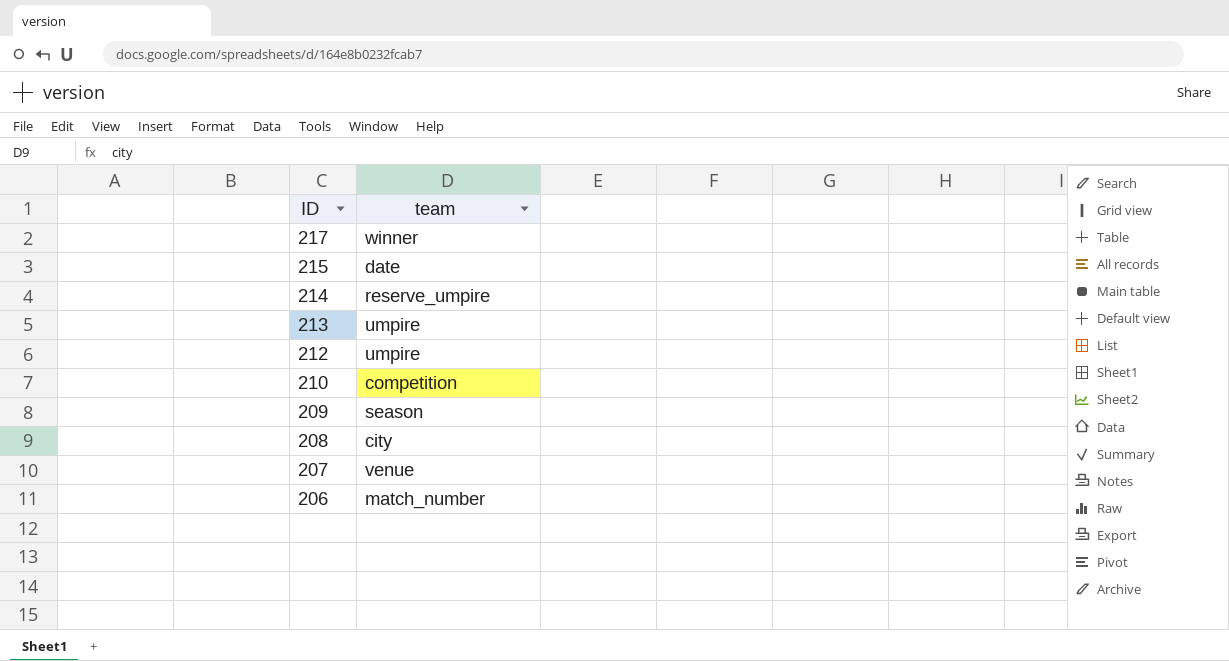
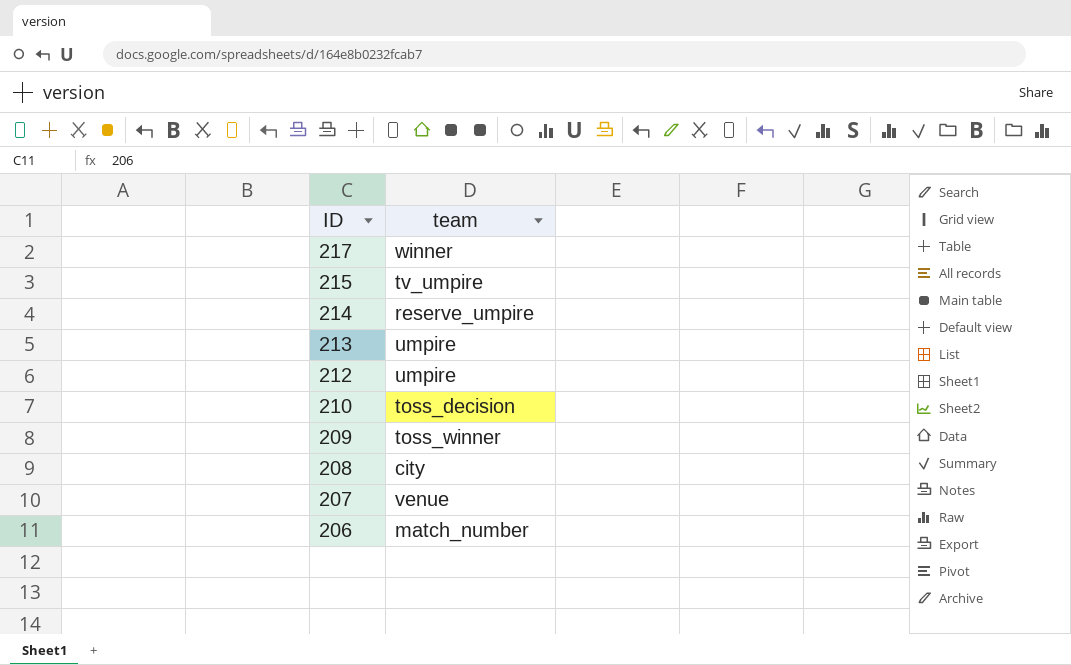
215 | team: date -> tv_umpire
210 | team: competition -> toss_decision
209 | team: season -> toss_winner

